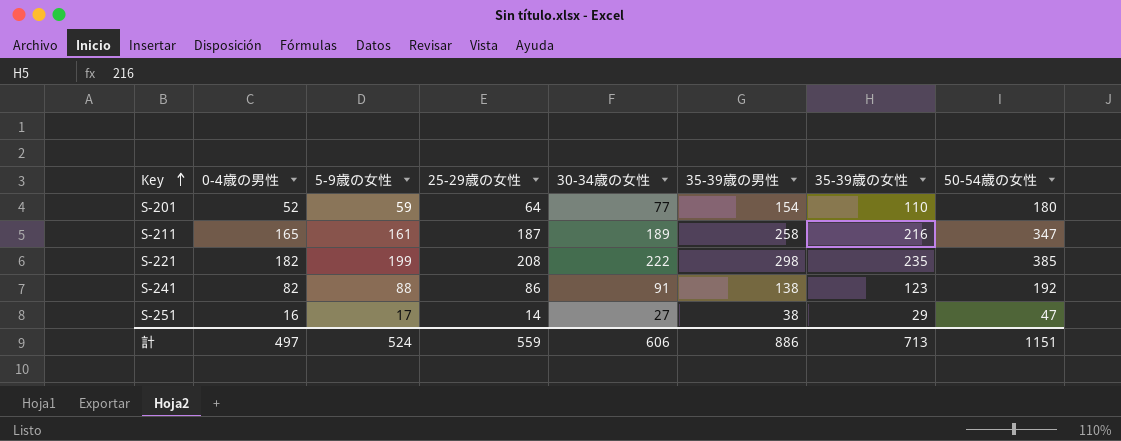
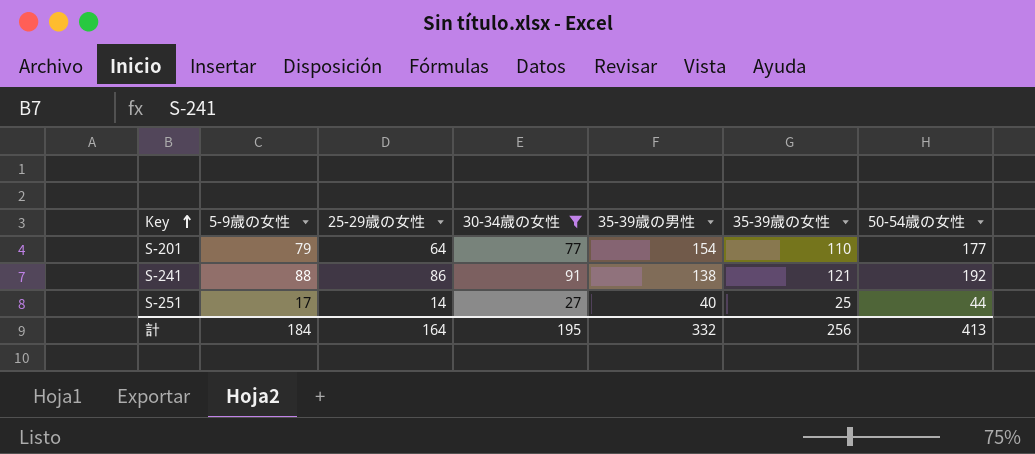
filter: none -> 30-34歳の女性 <= 91
column 0-4歳の男性 | position: 2 -> none
S-201 | 5-9歳の女性: 59 -> 79
S-201 | 50-54歳の女性: 180 -> 177
S-241 | 35-39歳の女性: 123 -> 121
S-251 | 35-39歳の男性: 38 -> 40
S-251 | 35-39歳の女性: 29 -> 25
S-251 | 50-54歳の女性: 47 -> 44
計 | 5-9歳の女性: 524 -> 184
計 | 25-29歳の女性: 559 -> 164
計 | 30-34歳の女性: 606 -> 195
計 | 35-39歳の男性: 886 -> 332
計 | 35-39歳の女性: 713 -> 256
計 | 50-54歳の女性: 1151 -> 413

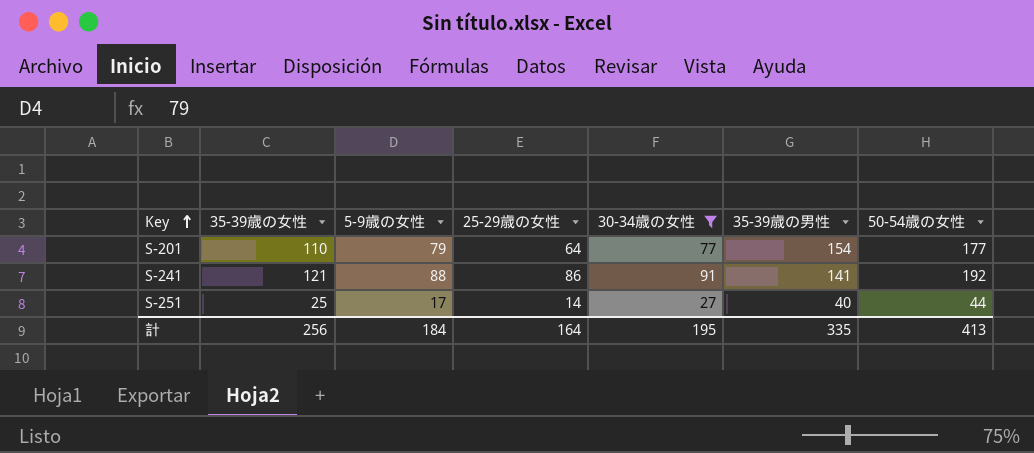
column 35-39歳の女性 | position: 6 -> 2
S-241 | 35-39歳の男性: 138 -> 141
計 | 35-39歳の男性: 332 -> 335

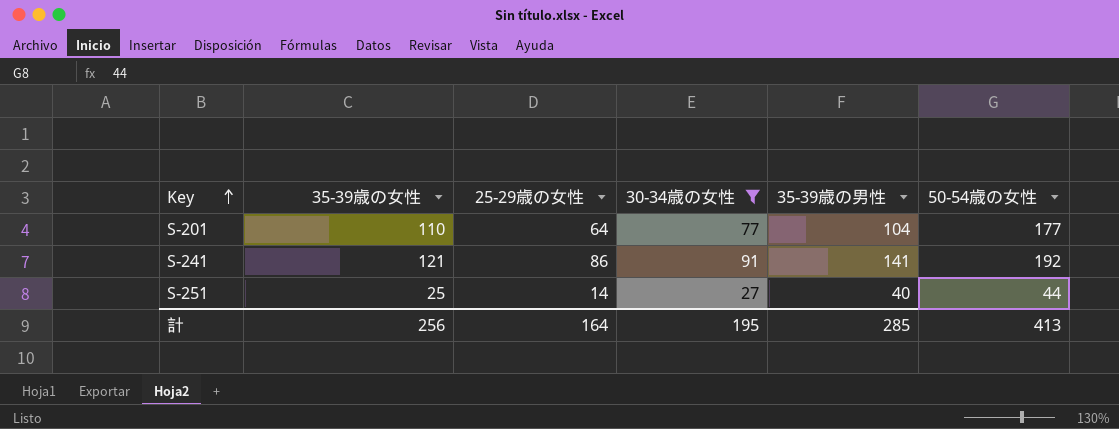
column 5-9歳の女性 | position: 3 -> none
S-201 | 35-39歳の男性: 154 -> 104
計 | 35-39歳の男性: 335 -> 285

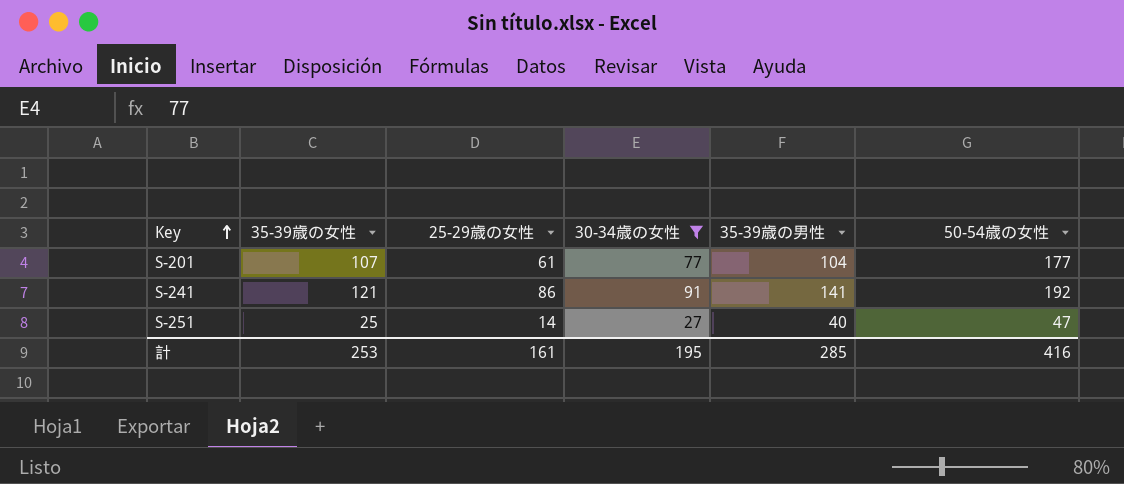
S-201 | 35-39歳の女性: 110 -> 107
S-201 | 25-29歳の女性: 64 -> 61
S-251 | 50-54歳の女性: 44 -> 47
計 | 35-39歳の女性: 256 -> 253
計 | 25-29歳の女性: 164 -> 161
計 | 50-54歳の女性: 413 -> 416

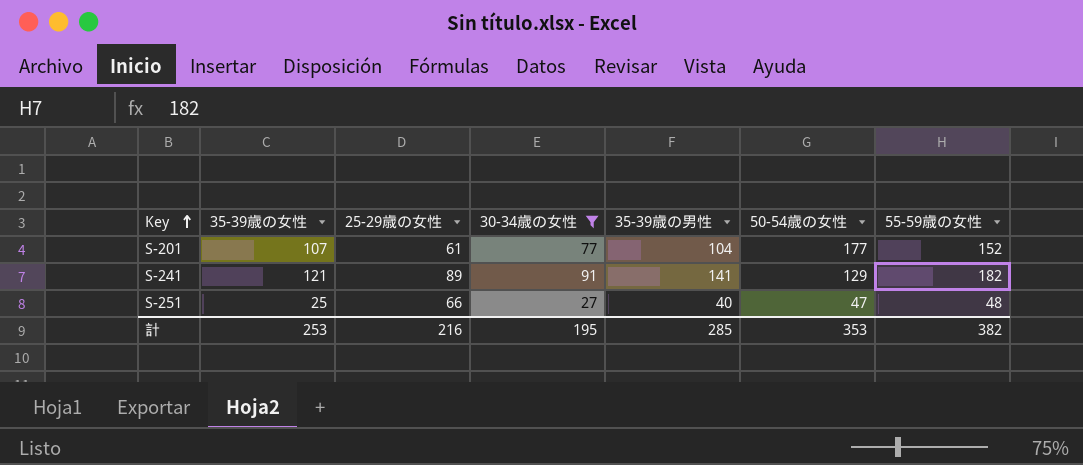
column 55-59歳の女性 | position: none -> 7
S-241 | 25-29歳の女性: 86 -> 89
S-241 | 50-54歳の女性: 192 -> 129
S-251 | 25-29歳の女性: 14 -> 66
計 | 25-29歳の女性: 161 -> 216
計 | 50-54歳の女性: 416 -> 353

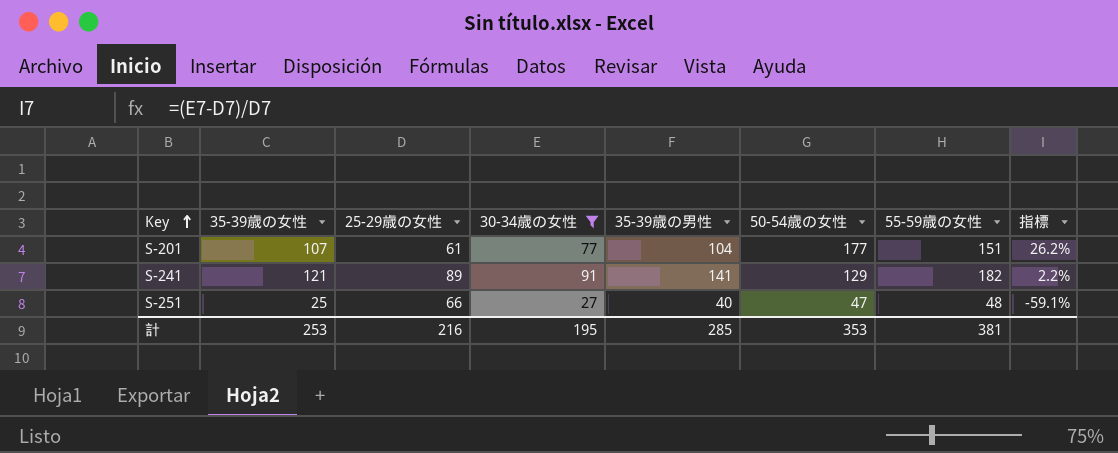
column 指標 | formula: none -> ([30-34歳の女性] - [25-29歳の女性]) / [25-29歳の女性]
S-201 | 55-59歳の女性: 152 -> 151
計 | 55-59歳の女性: 382 -> 381

